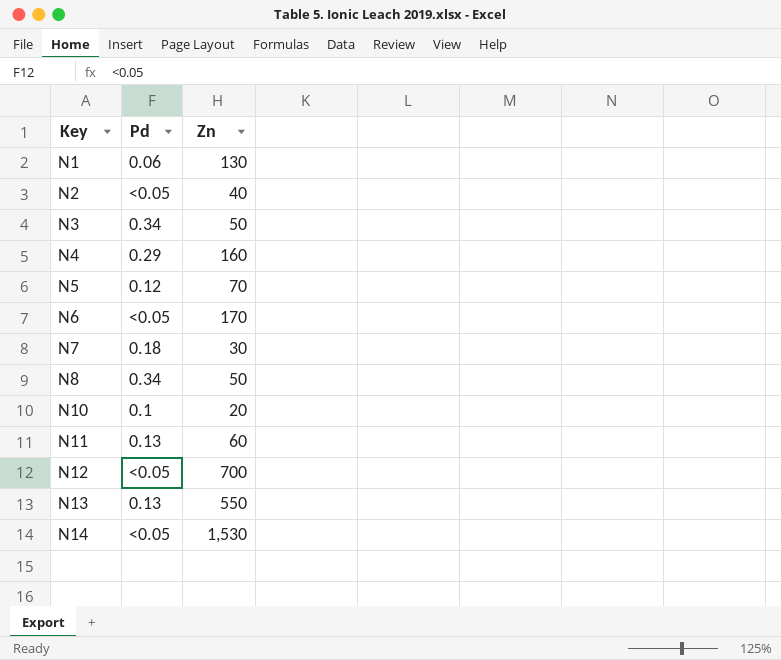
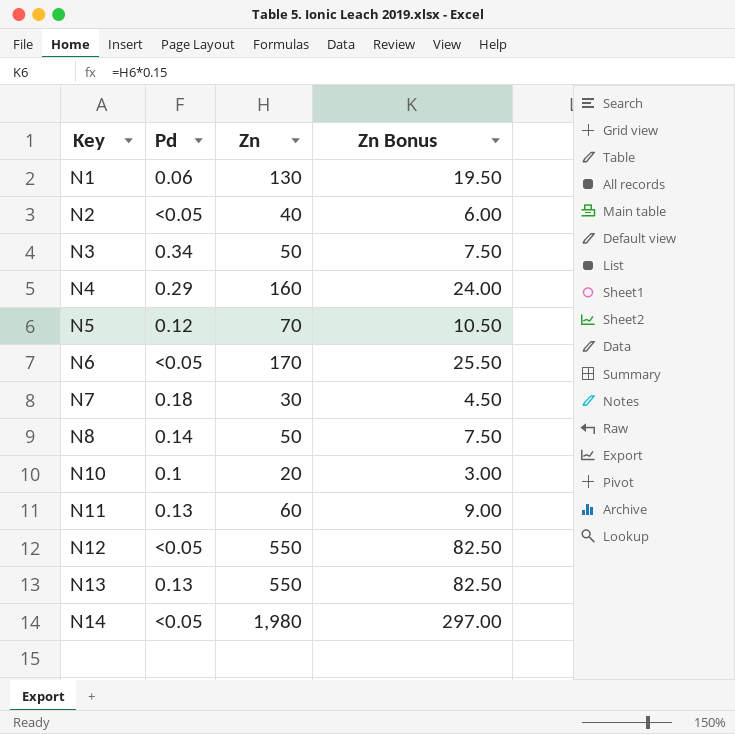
column Zn Bonus | formula: none -> [Zn] * 0.15
N8 | Pd: 0.34 -> 0.14
N12 | Zn: 700 -> 550
N14 | Zn: 1,530 -> 1,980

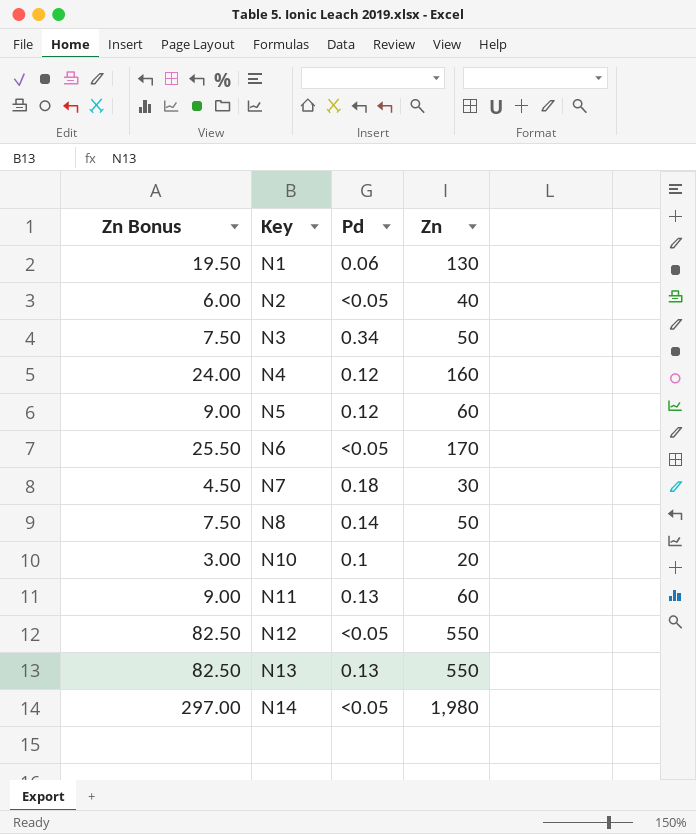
column Zn Bonus | position: 4 -> 1
N4 | Pd: 0.29 -> 0.12
N5 | Zn Bonus: 10.50 -> 9.00
N5 | Zn: 70 -> 60

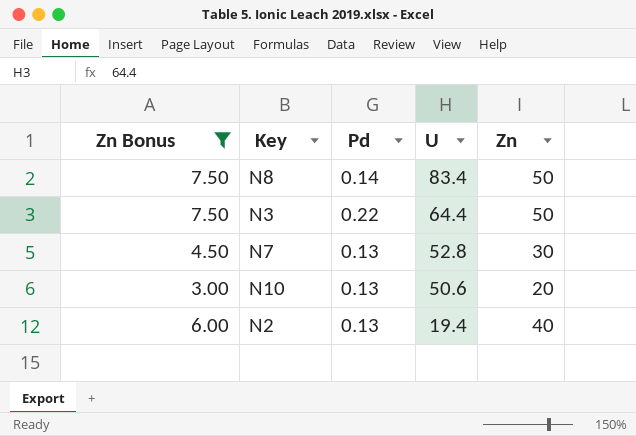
filter: none -> Zn Bonus <= 7.50
row order: Key ascending -> U descending
column U | position: none -> 4
N3 | Pd: 0.34 -> 0.22
N7 | Pd: 0.18 -> 0.13
N10 | Pd: 0.1 -> 0.13
N2 | Pd: <0.05 -> 0.13

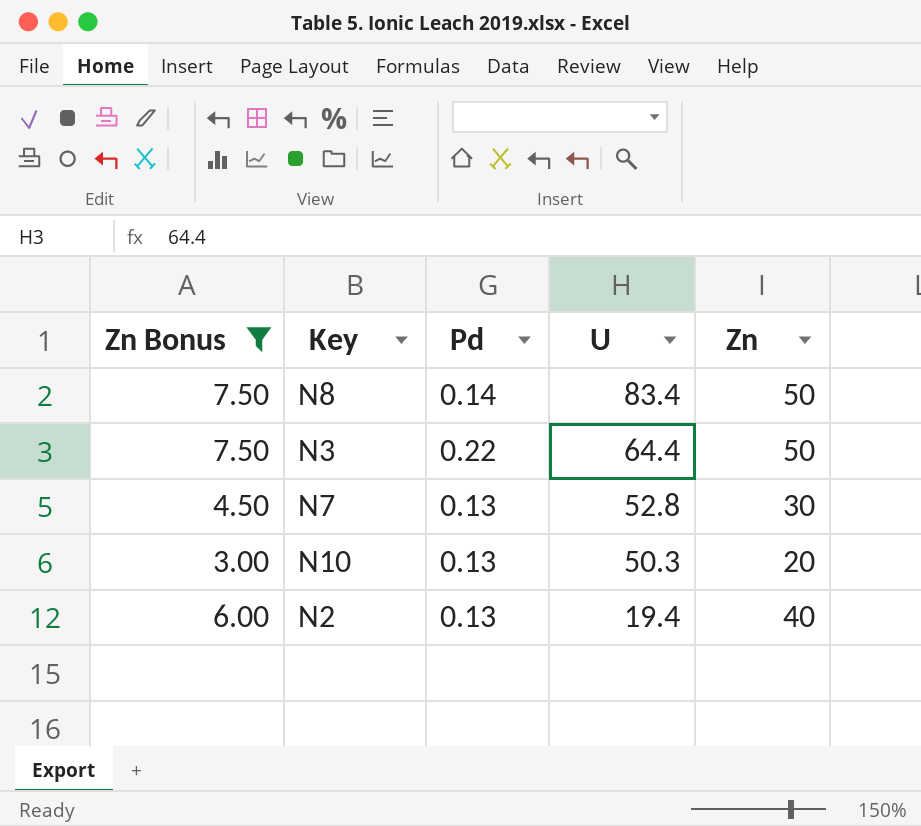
N10 | U: 50.6 -> 50.3

